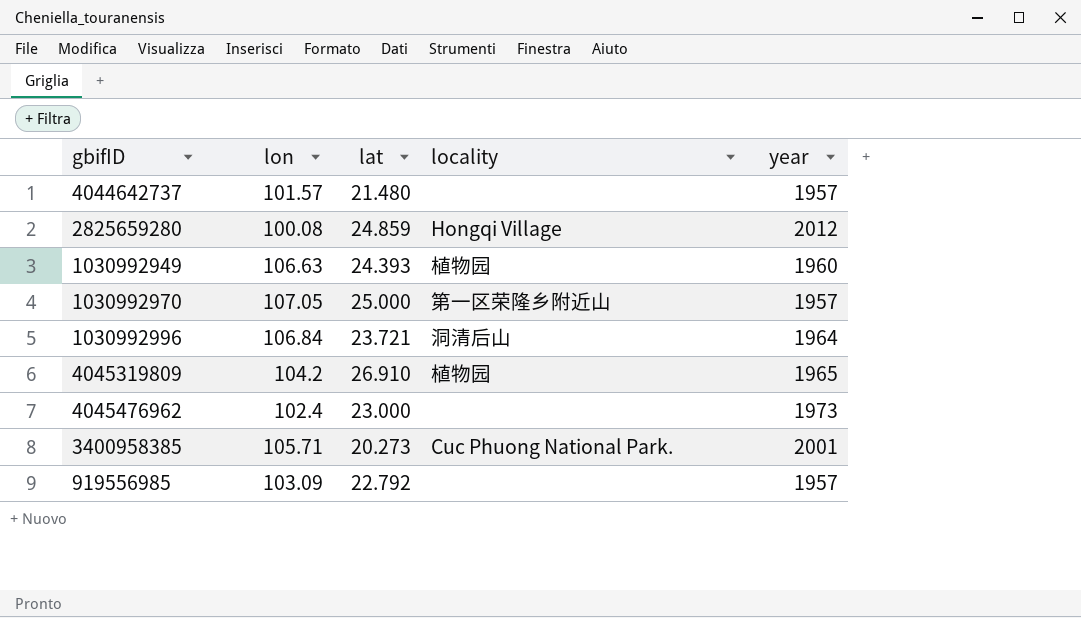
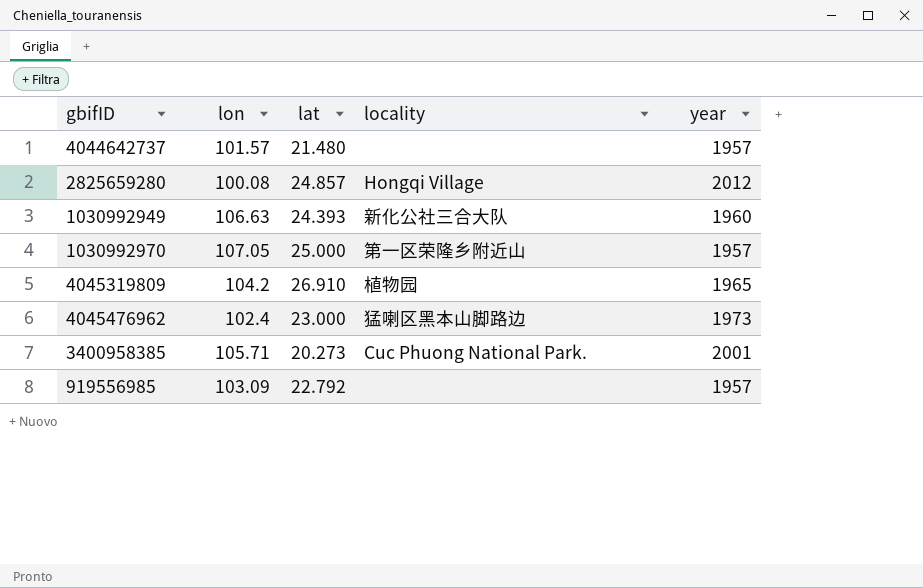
row 1030992996: 106.84 | 23.721 | 洞清后山 | 1964 -> none
2825659280 | lat: 24.859 -> 24.857
1030992949 | locality: 植物园 -> 新化公社三合大队
4045476962 | locality: none -> 猛喇区黑本山脚路边

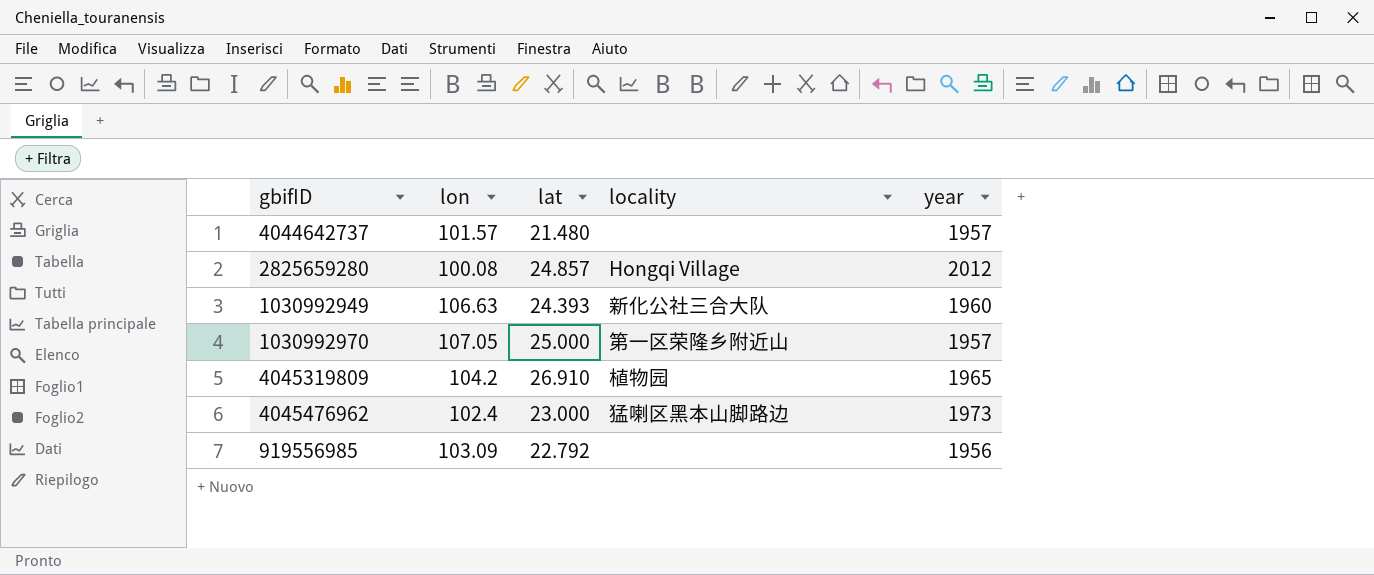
row 3400958385: 105.71 | 20.273 | Cuc Phuong National Park. | 2001 -> none
919556985 | year: 1957 -> 1956

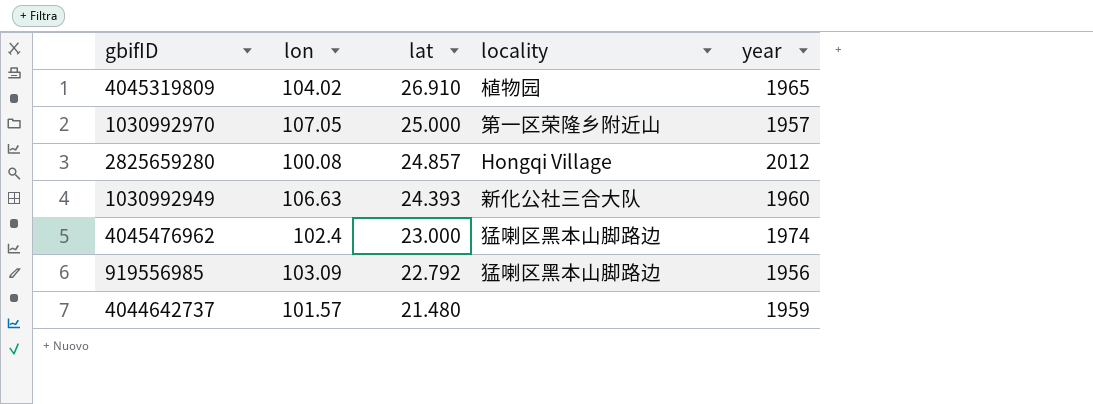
row order: none -> lat descending
4045319809 | lon: 104.2 -> 104.02
4045476962 | year: 1973 -> 1974
919556985 | locality: none -> 猛喇区黑本山脚路边
4044642737 | year: 1957 -> 1959

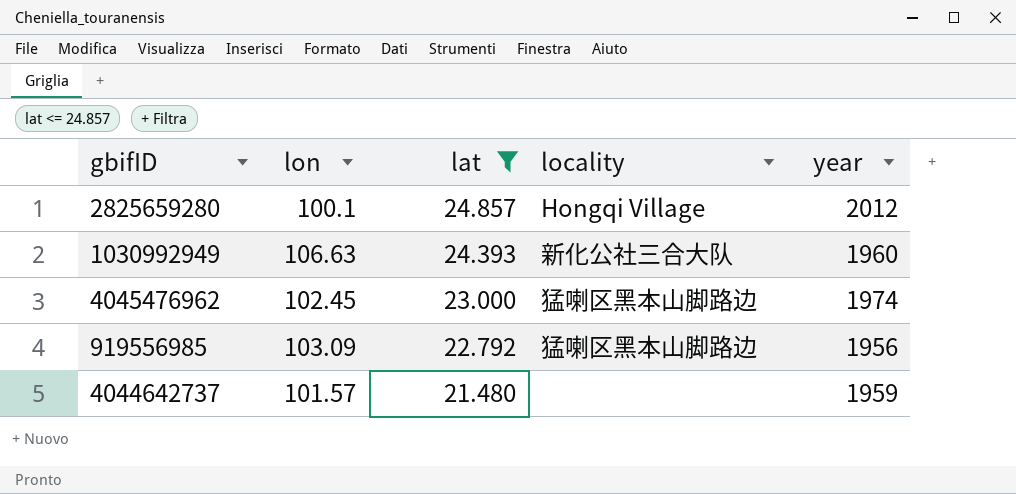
filter: none -> lat <= 24.857
2825659280 | lon: 100.08 -> 100.1
4045476962 | lon: 102.4 -> 102.45

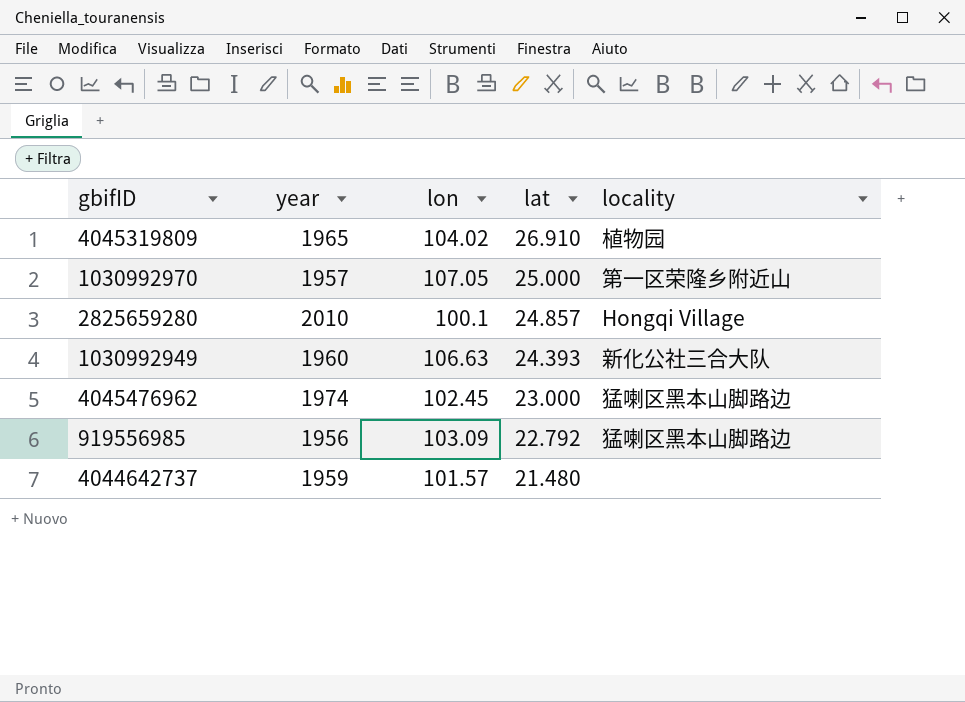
filter: lat <= 24.857 -> none
column year | position: 5 -> 2
2825659280 | year: 2012 -> 2010

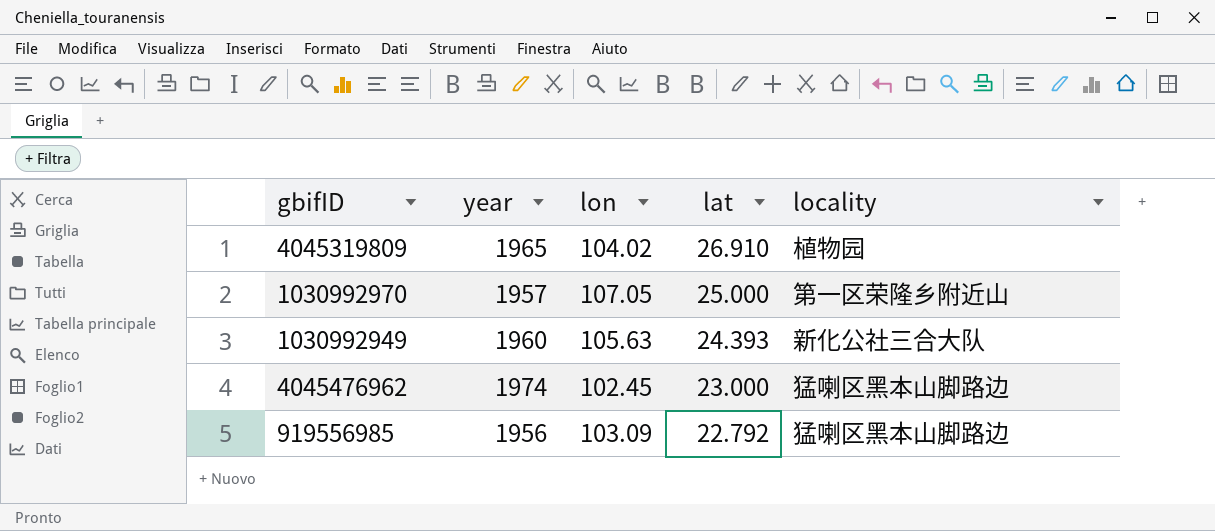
row 2825659280: 2010 | 100.1 | 24.857 | Hongqi Village -> none
row 4044642737: 1959 | 101.57 | 21.480 | none -> none
1030992949 | lon: 106.63 -> 105.63

